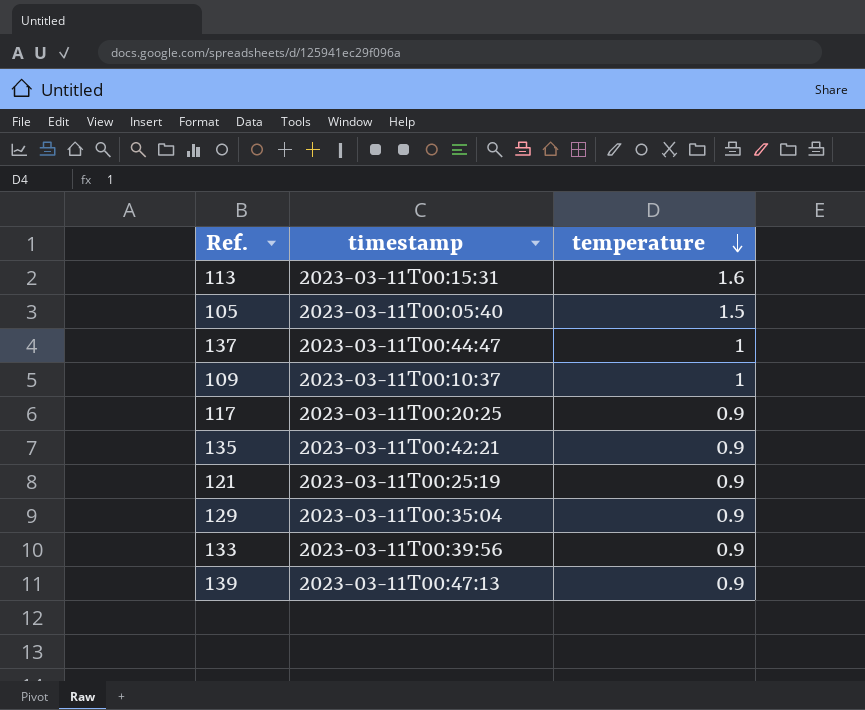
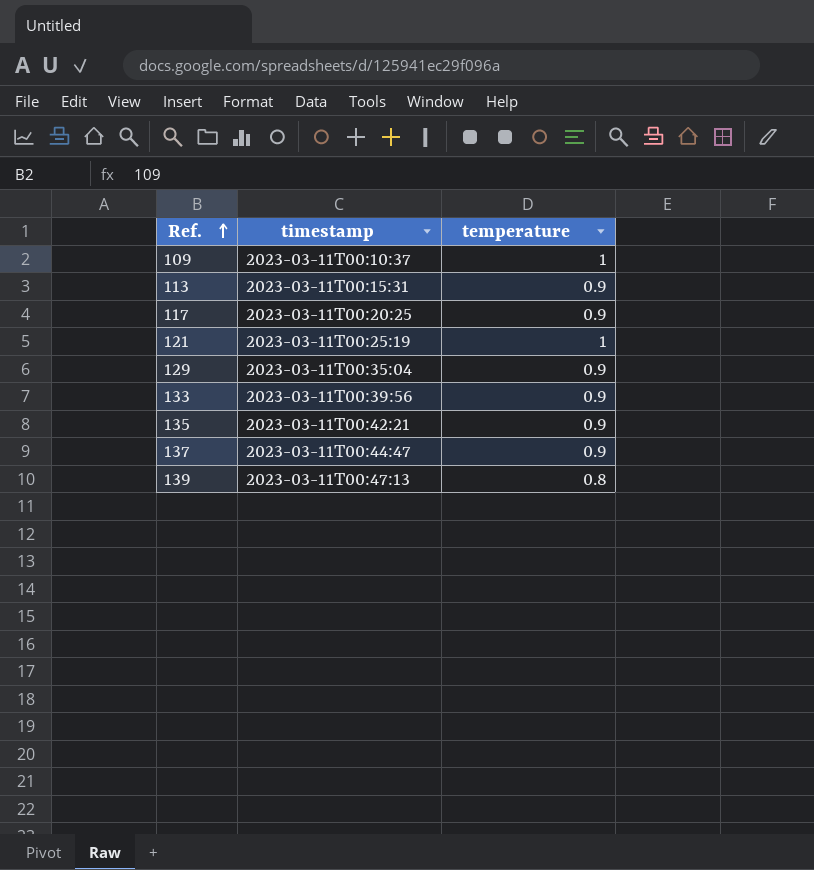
row order: temperature descending -> Ref. ascending
row 105: 2023-03-11T00:05:40 | 1.5 -> none
113 | temperature: 1.6 -> 0.9
121 | temperature: 0.9 -> 1
137 | temperature: 1 -> 0.9
139 | temperature: 0.9 -> 0.8

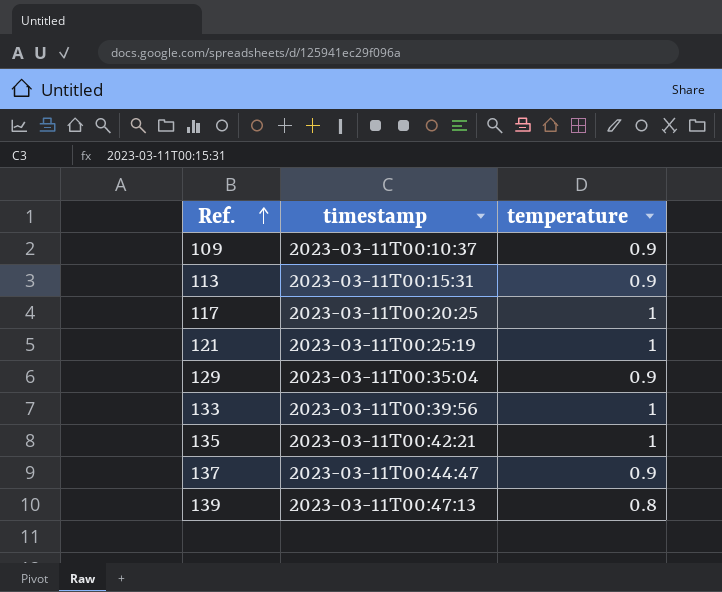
109 | temperature: 1 -> 0.9
117 | temperature: 0.9 -> 1
133 | temperature: 0.9 -> 1
135 | temperature: 0.9 -> 1

